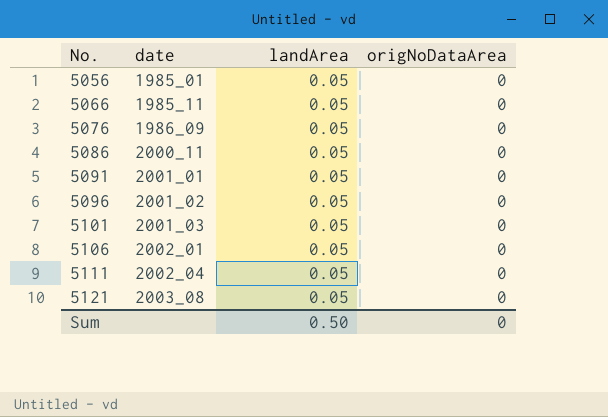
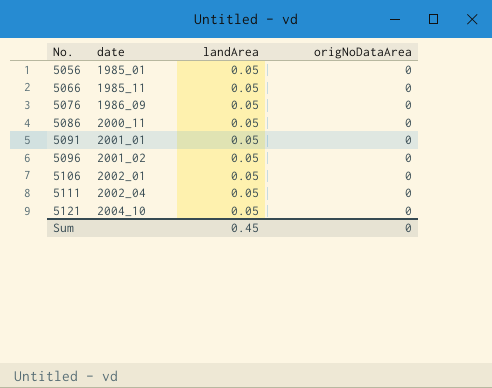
row 5101: 2001_03 | 0.05 | 0 -> none
5121 | date: 2003_08 -> 2004_10
Sum | landArea: 0.50 -> 0.45

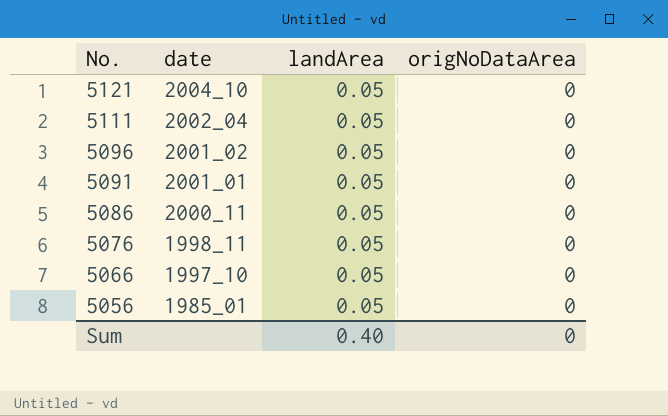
row order: No. ascending -> No. descending
row 5106: 2002_01 | 0.05 | 0 -> none
5076 | date: 1986_09 -> 1998_11
5066 | date: 1985_11 -> 1997_10
Sum | landArea: 0.45 -> 0.40

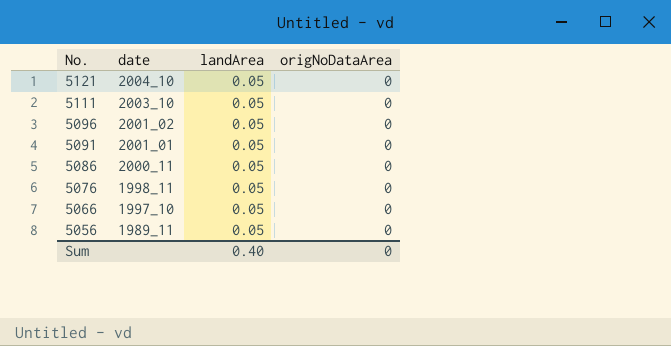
5111 | date: 2002_04 -> 2003_10
5056 | date: 1985_01 -> 1989_11

